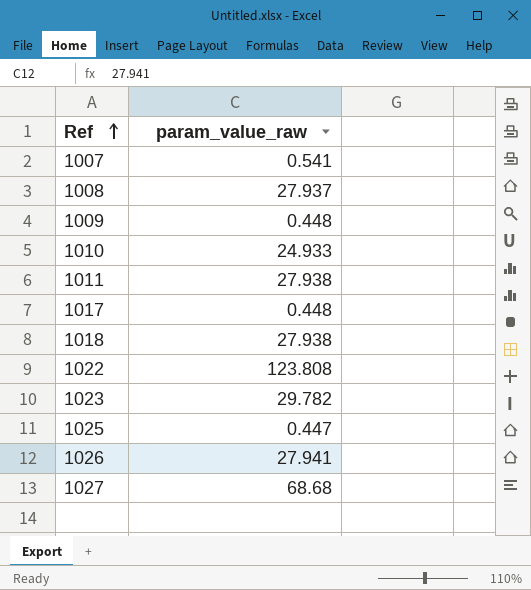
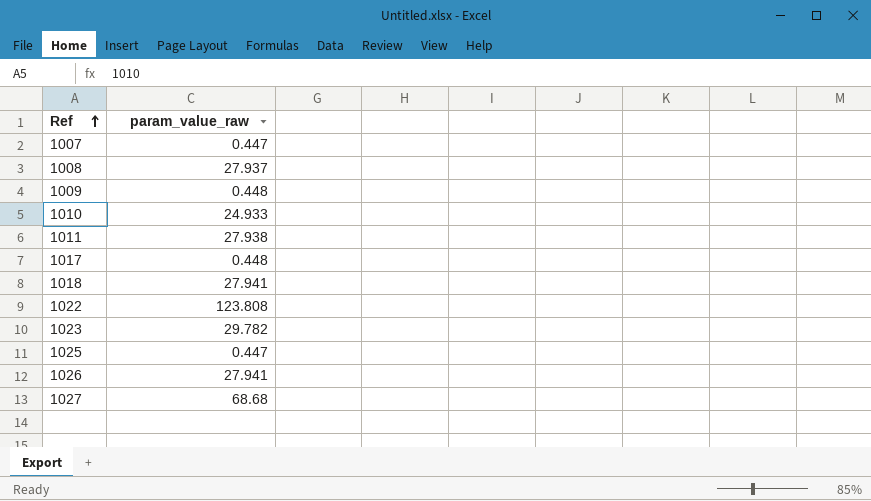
1007 | param_value_raw: 0.541 -> 0.447
1018 | param_value_raw: 27.938 -> 27.941

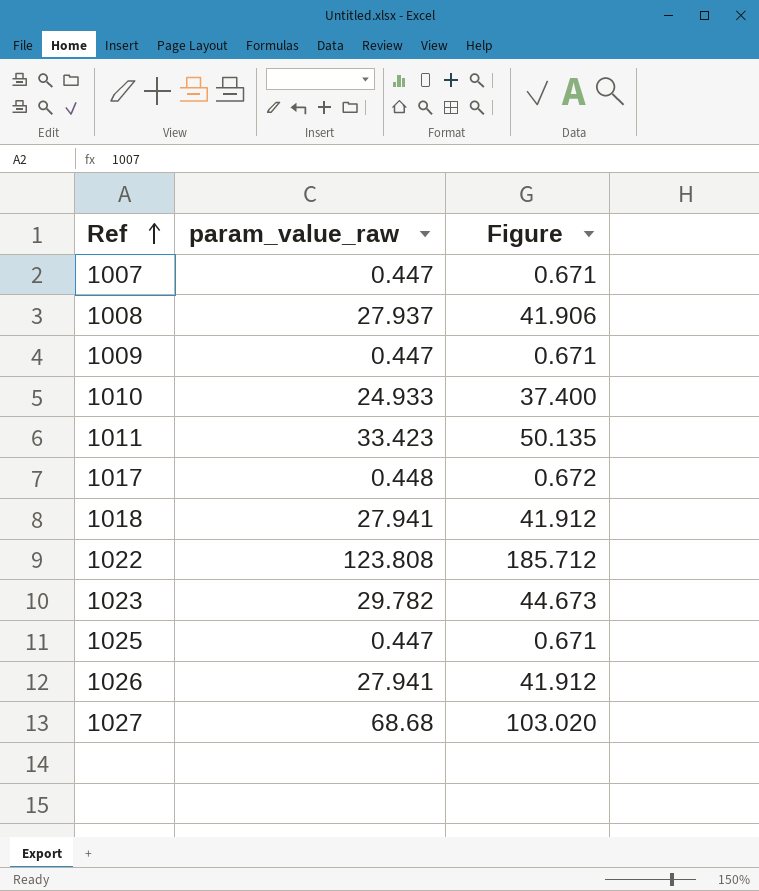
column Figure | formula: none -> [param_value_raw] * 1.5
1009 | param_value_raw: 0.448 -> 0.447
1011 | param_value_raw: 27.938 -> 33.423

